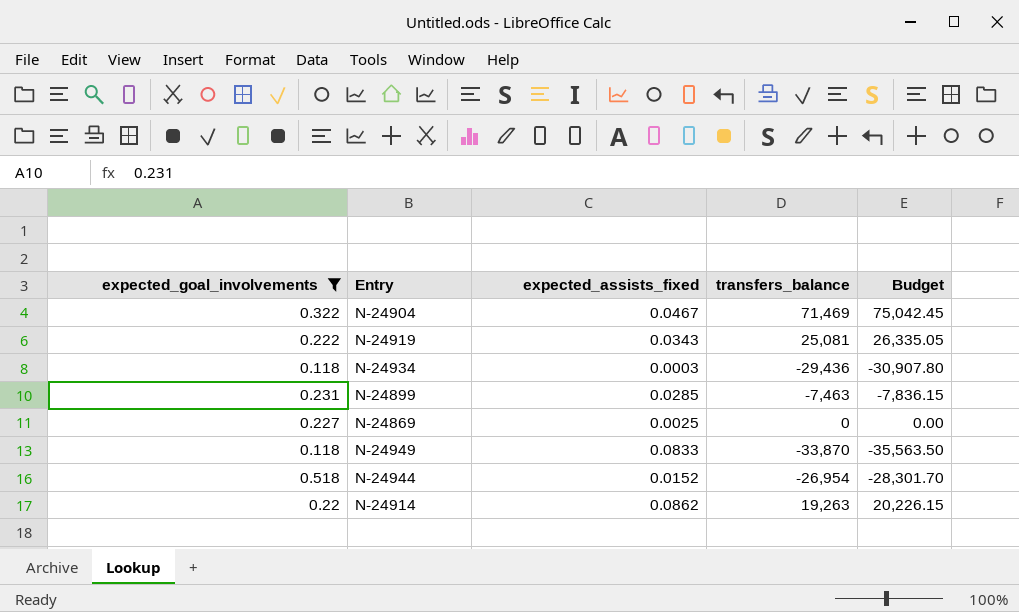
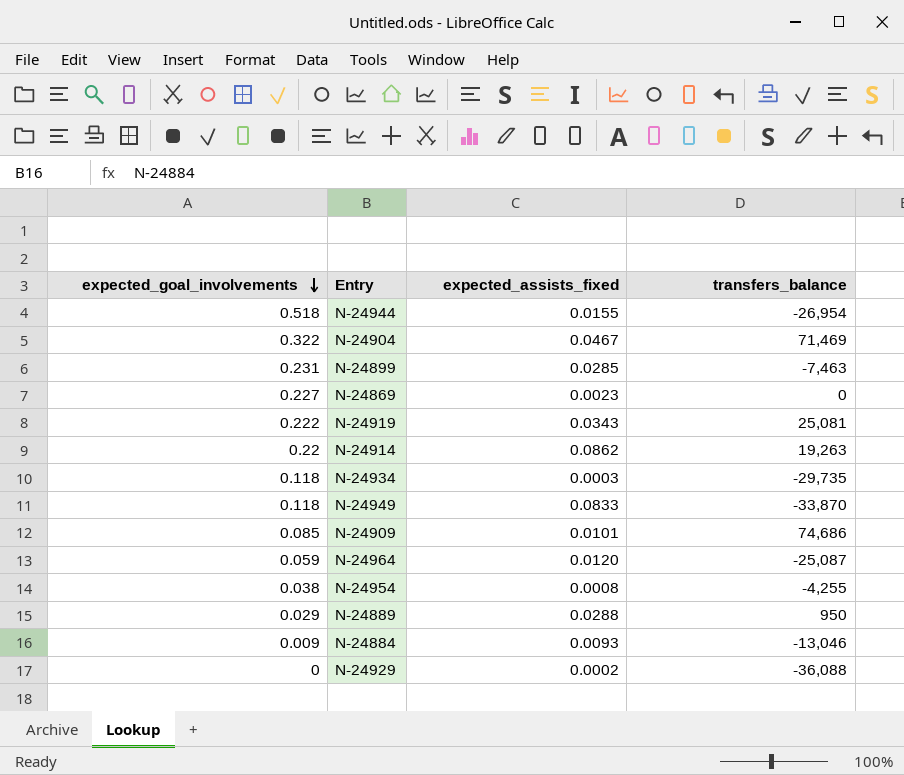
filter: expected_goal_involvements >= 0.118 -> none
row order: none -> expected_goal_involvements descending
column Budget | formula: [transfers_balance] * 1.05 -> none
N-24944 | expected_assists_fixed: 0.0152 -> 0.0155
N-24869 | expected_assists_fixed: 0.0025 -> 0.0023
N-24934 | transfers_balance: -29,436 -> -29,735

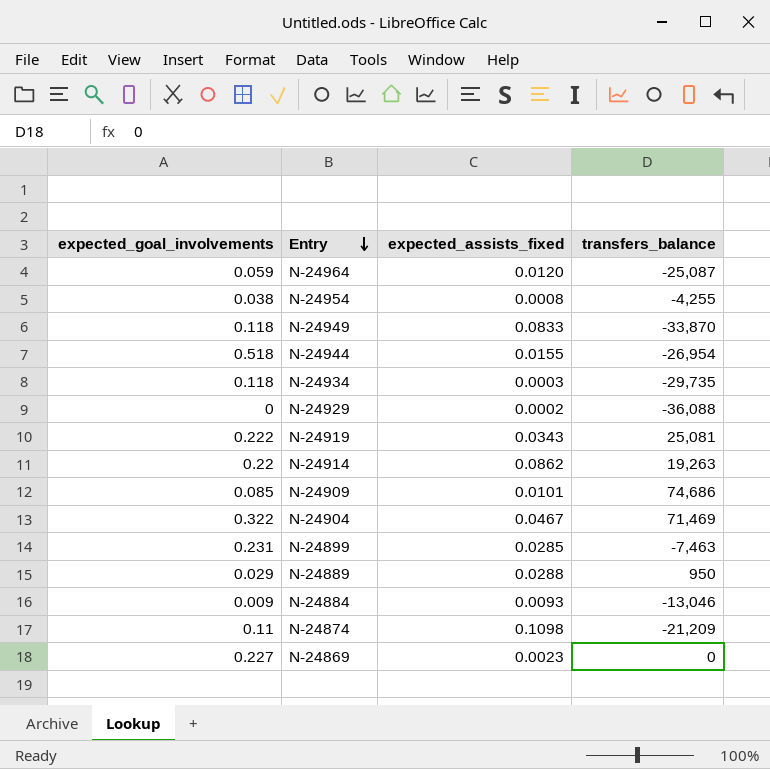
row order: expected_goal_involvements descending -> Entry descending
row N-24874: none -> 0.11 | 0.1098 | -21,209

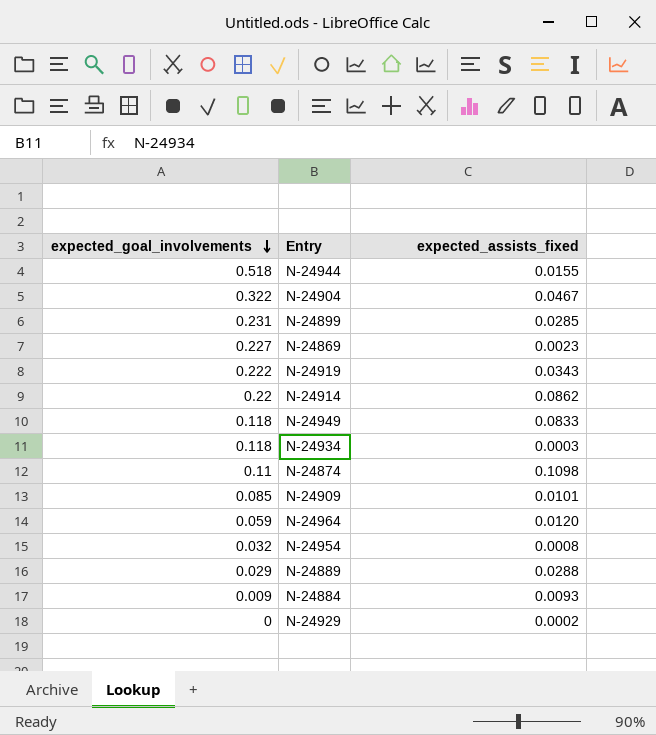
row order: Entry descending -> expected_goal_involvements descending
column transfers_balance | position: 4 -> none
N-24954 | expected_goal_involvements: 0.038 -> 0.032

